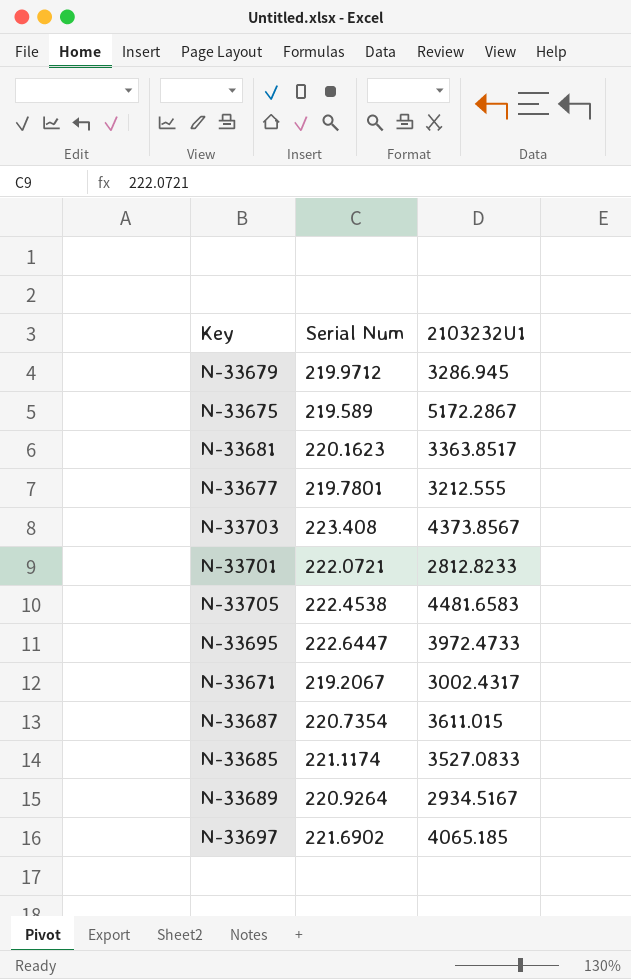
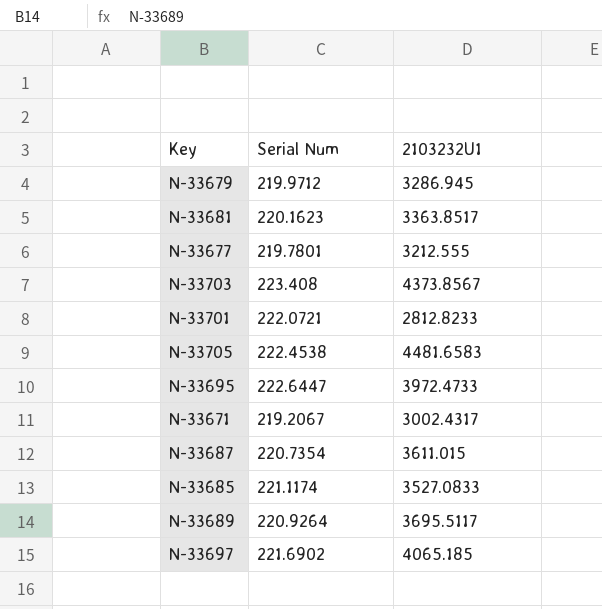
row N-33675: 219.589 | 5172.2867 -> none
N-33689 | 2103232U1: 2934.5167 -> 3695.5117

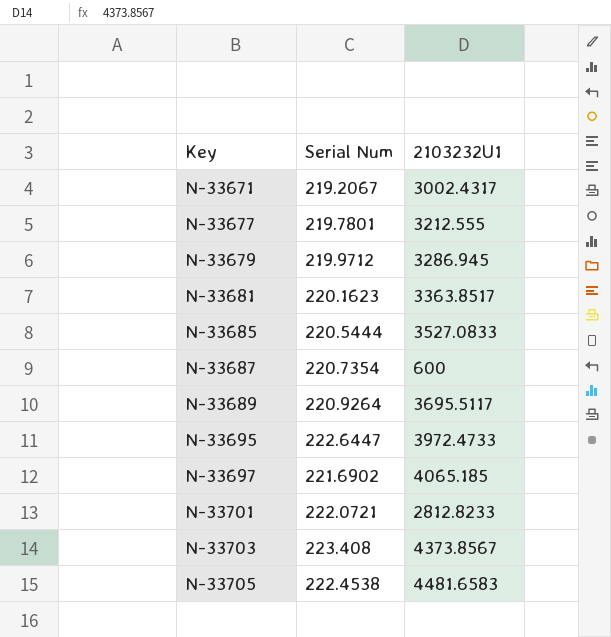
row order: none -> Key ascending
N-33685 | Serial Num: 221.1174 -> 220.5444
N-33687 | 2103232U1: 3611.015 -> 600

